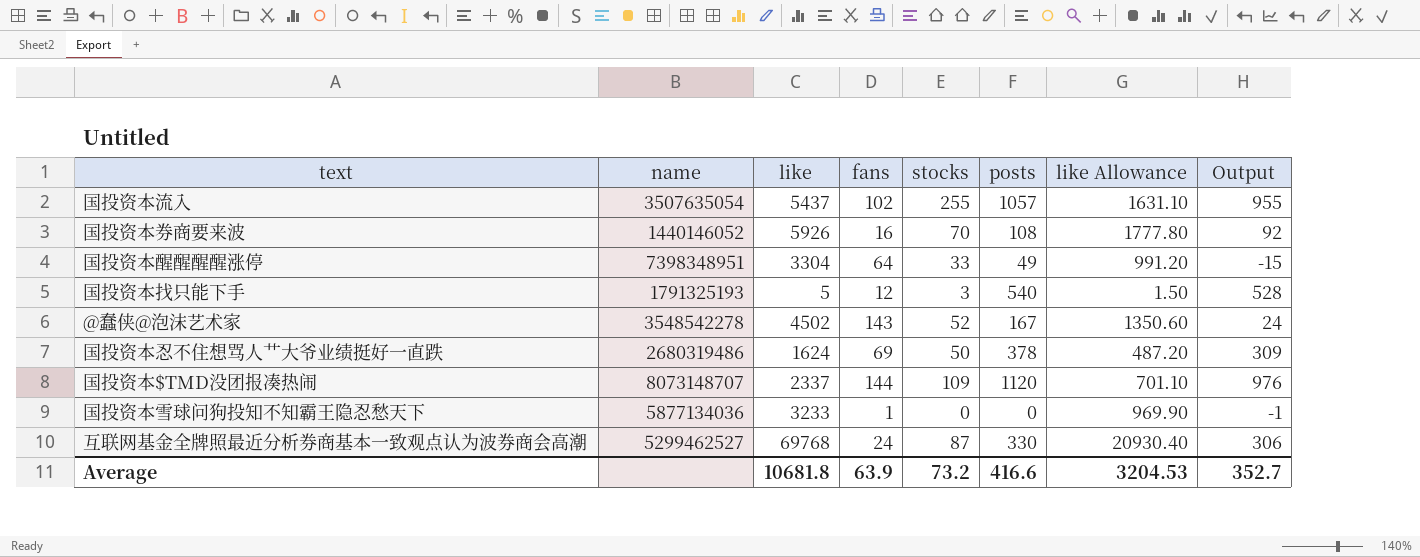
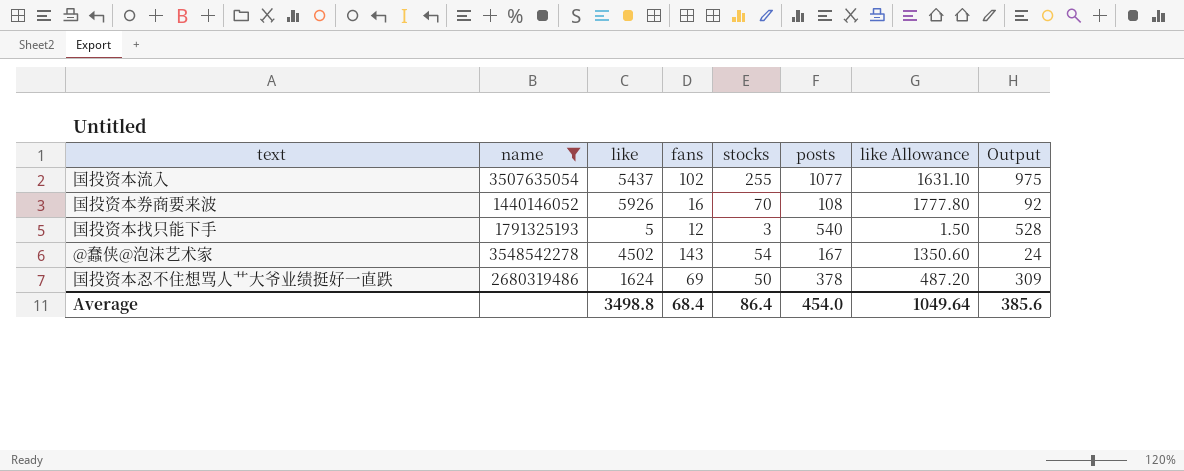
filter: none -> name <= 3548542278
国投资本流入 | posts: 1057 -> 1077
国投资本流入 | Output: 955 -> 975
@蠢侠@泡沫艺术家 | stocks: 52 -> 54
Average | like: 10681.8 -> 3498.8
Average | fans: 63.9 -> 68.4
Average | stocks: 73.2 -> 86.4
Average | posts: 416.6 -> 454.0
Average | like Allowance: 3204.53 -> 1049.64
Average | Output: 352.7 -> 385.6

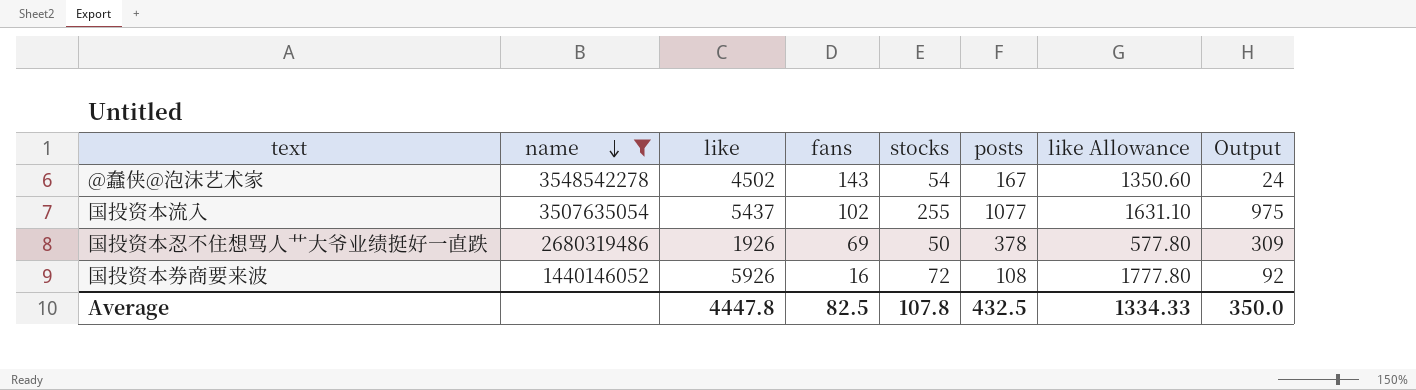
row order: none -> name descending
row 国投资本找只能下手: 1791325193 | 5 | 12 | 3 | 540 | 1.50 | 528 -> none
国投资本忍不住想骂人艹大爷业绩挺好一直跌 | like: 1624 -> 1926
国投资本忍不住想骂人艹大爷业绩挺好一直跌 | like Allowance: 487.20 -> 577.80
国投资本券商要来波 | stocks: 70 -> 72
Average | like: 3498.8 -> 4447.8
Average | fans: 68.4 -> 82.5
Average | stocks: 86.4 -> 107.8
Average | posts: 454.0 -> 432.5
Average | like Allowance: 1049.64 -> 1334.33
Average | Output: 385.6 -> 350.0

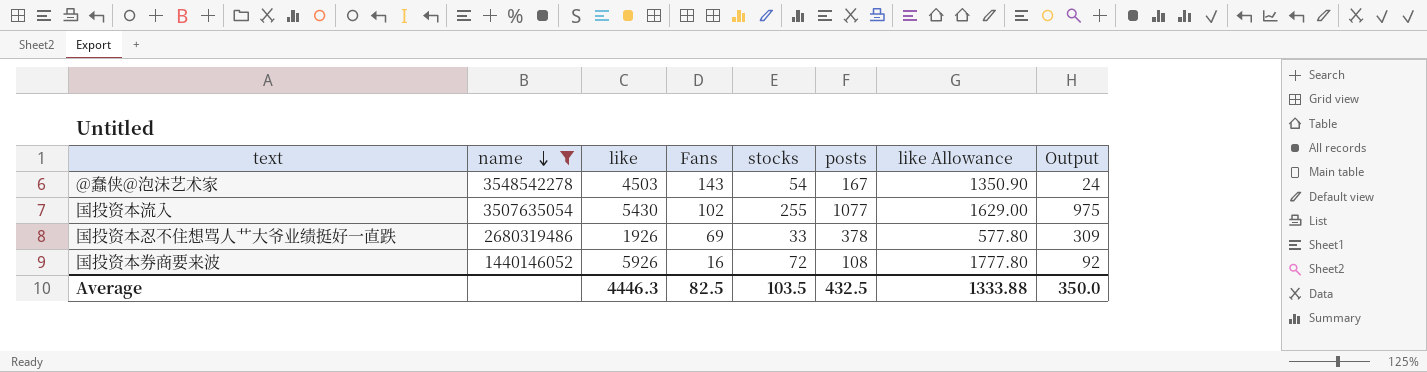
column name: fans -> Fans
@蠢侠@泡沫艺术家 | like: 4502 -> 4503
@蠢侠@泡沫艺术家 | like Allowance: 1350.60 -> 1350.90
国投资本流入 | like: 5437 -> 5430
国投资本流入 | like Allowance: 1631.10 -> 1629.00
国投资本忍不住想骂人艹大爷业绩挺好一直跌 | stocks: 50 -> 33
Average | like: 4447.8 -> 4446.3
Average | stocks: 107.8 -> 103.5
Average | like Allowance: 1334.33 -> 1333.88

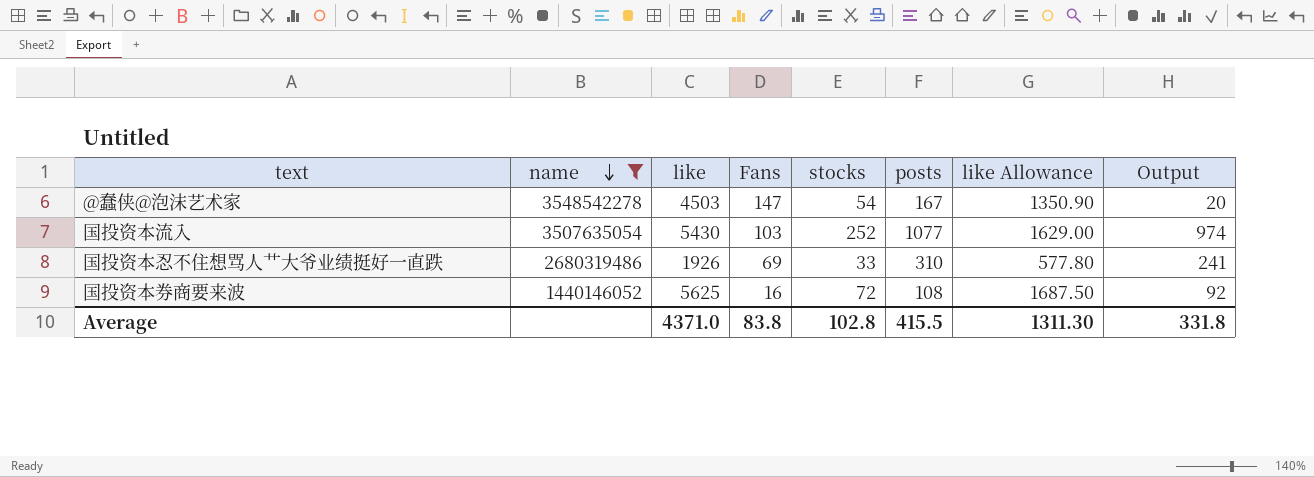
@蠢侠@泡沫艺术家 | Fans: 143 -> 147
@蠢侠@泡沫艺术家 | Output: 24 -> 20
国投资本流入 | Fans: 102 -> 103
国投资本流入 | stocks: 255 -> 252
国投资本流入 | Output: 975 -> 974
国投资本忍不住想骂人艹大爷业绩挺好一直跌 | posts: 378 -> 310
国投资本忍不住想骂人艹大爷业绩挺好一直跌 | Output: 309 -> 241
国投资本券商要来波 | like: 5926 -> 5625
国投资本券商要来波 | like Allowance: 1777.80 -> 1687.50
Average | like: 4446.3 -> 4371.0
Average | Fans: 82.5 -> 83.8
Average | stocks: 103.5 -> 102.8
Average | posts: 432.5 -> 415.5
Average | like Allowance: 1333.88 -> 1311.30
Average | Output: 350.0 -> 331.8

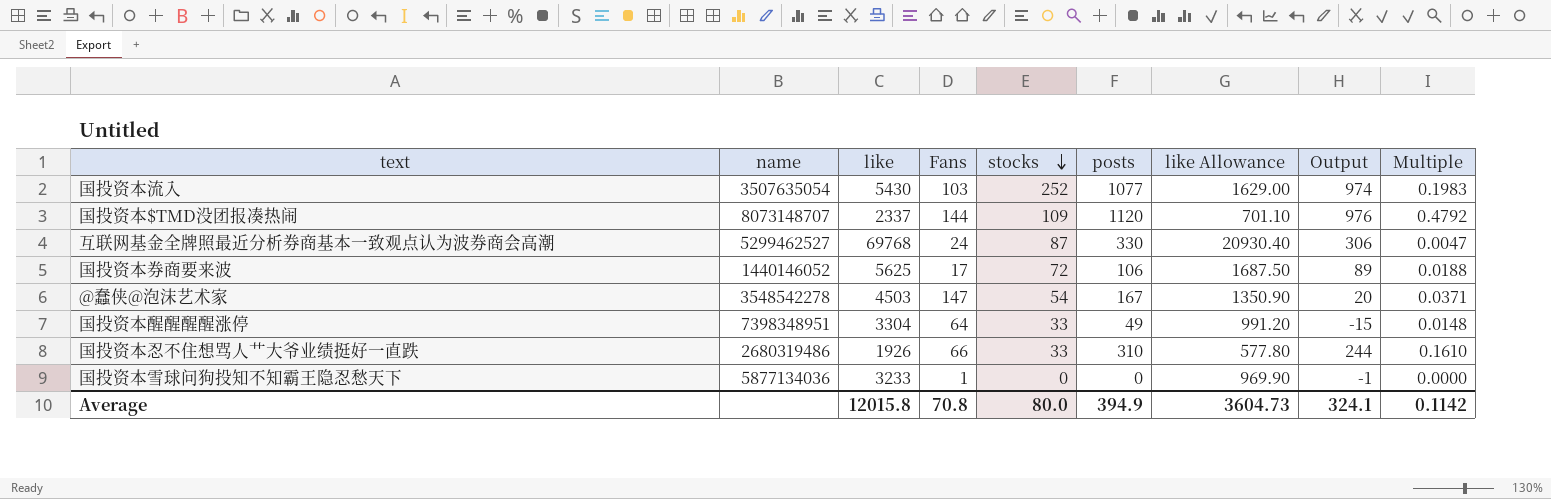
filter: name <= 3548542278 -> none
row order: name descending -> stocks descending
column Multiple | formula: none -> [posts] / [like]
国投资本券商要来波 | Fans: 16 -> 17
国投资本券商要来波 | posts: 108 -> 106
国投资本券商要来波 | Output: 92 -> 89
国投资本忍不住想骂人艹大爷业绩挺好一直跌 | Fans: 69 -> 66
国投资本忍不住想骂人艹大爷业绩挺好一直跌 | Output: 241 -> 244
Average | like: 4371.0 -> 12015.8
Average | Fans: 83.8 -> 70.8
Average | stocks: 102.8 -> 80.0
Average | posts: 415.5 -> 394.9
Average | like Allowance: 1311.30 -> 3604.73
Average | Output: 331.8 -> 324.1

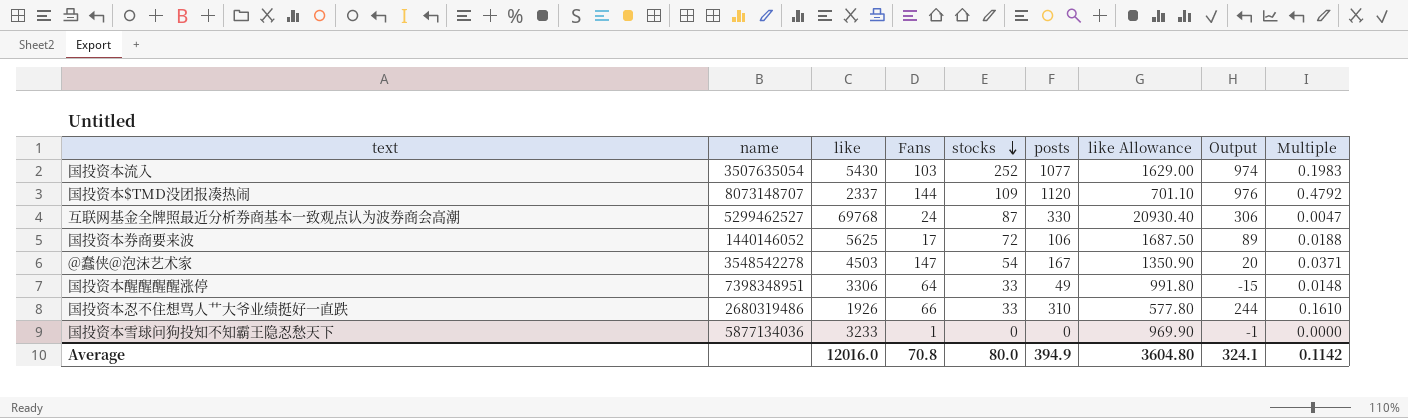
国投资本醒醒醒醒涨停 | like: 3304 -> 3306
国投资本醒醒醒醒涨停 | like Allowance: 991.20 -> 991.80
Average | like: 12015.8 -> 12016.0
Average | like Allowance: 3604.73 -> 3604.80

